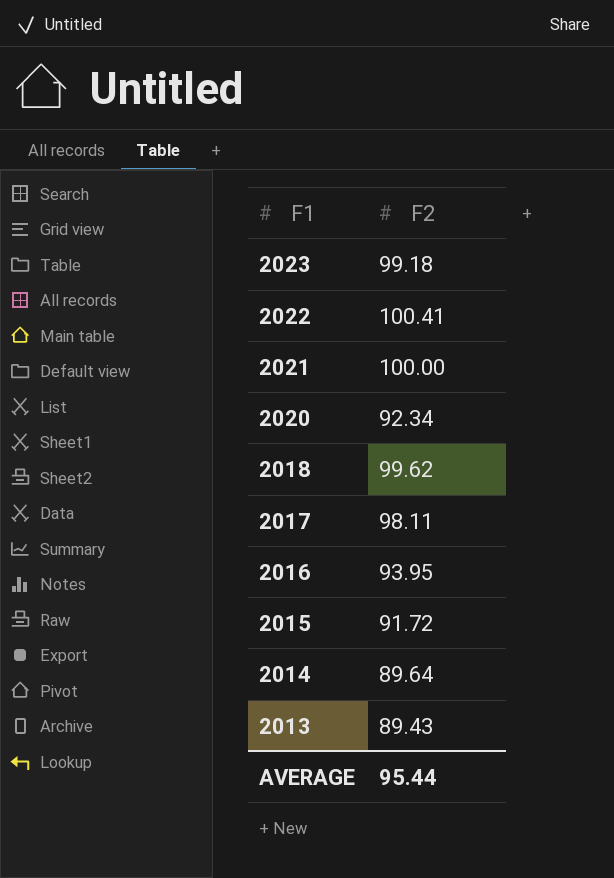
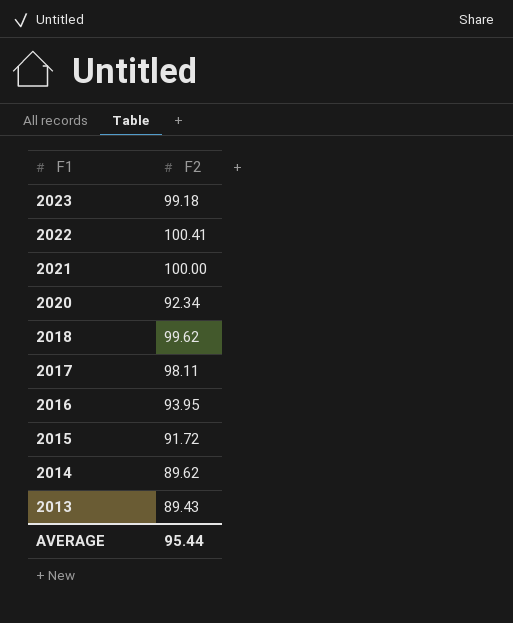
2014 | F2: 89.64 -> 89.62

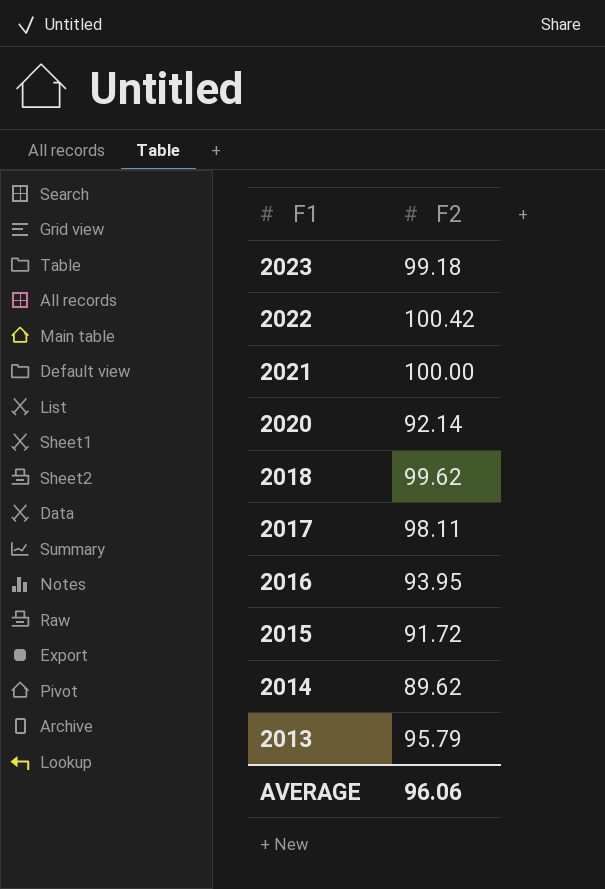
2022 | F2: 100.41 -> 100.42
2020 | F2: 92.34 -> 92.14
2013 | F2: 89.43 -> 95.79
AVERAGE | F2: 95.44 -> 96.06

